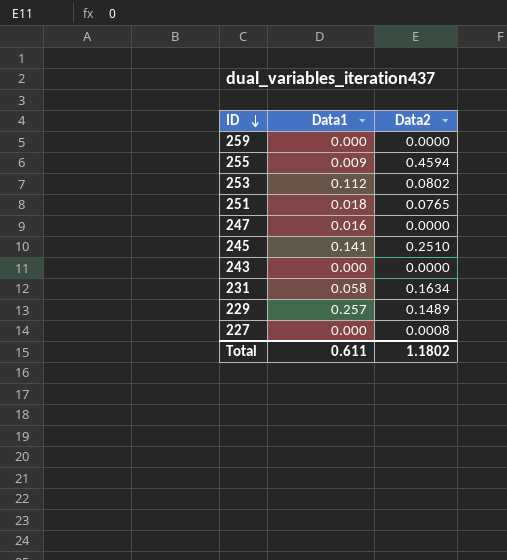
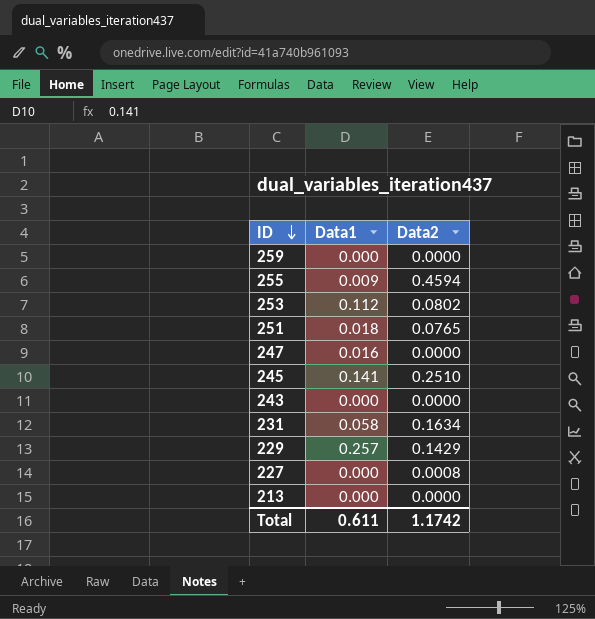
229 | Data2: 0.1489 -> 0.1429
row 213: none -> 0.000 | 0.0000
Total | Data2: 1.1802 -> 1.1742

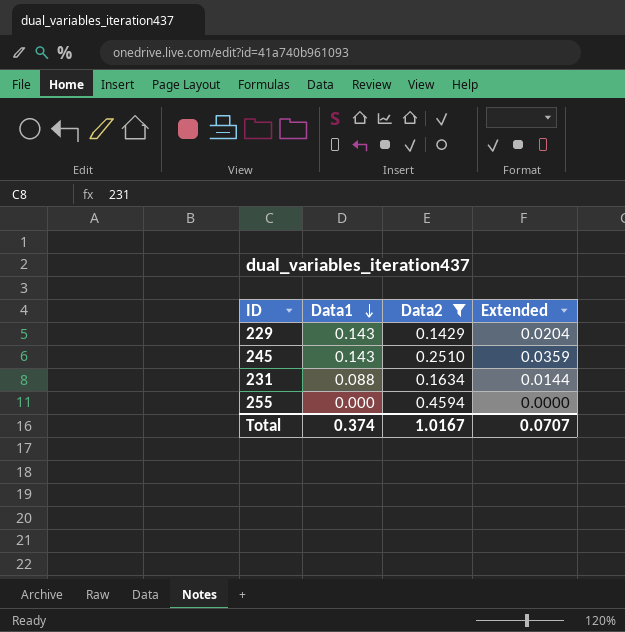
filter: none -> Data2 >= 0.1429
row order: ID descending -> Data1 descending
column Extended | formula: none -> [Data1] * [Data2]
229 | Data1: 0.257 -> 0.143
245 | Data1: 0.141 -> 0.143
231 | Data1: 0.058 -> 0.088
255 | Data1: 0.009 -> 0.000
Total | Data1: 0.611 -> 0.374
Total | Data2: 1.1742 -> 1.0167

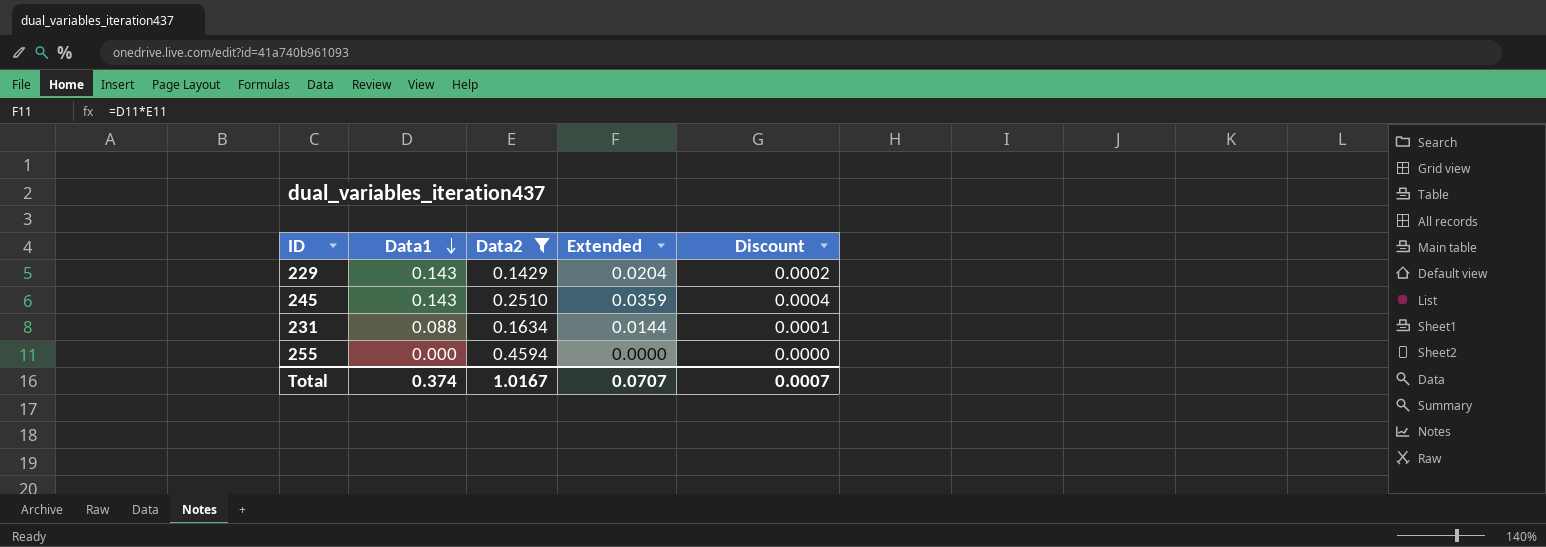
column Discount | formula: none -> [Extended] * 0.01

